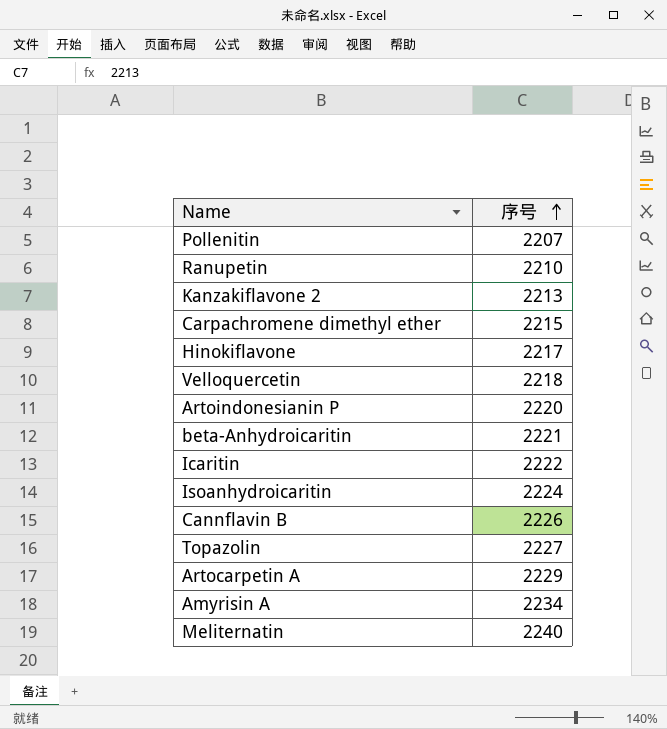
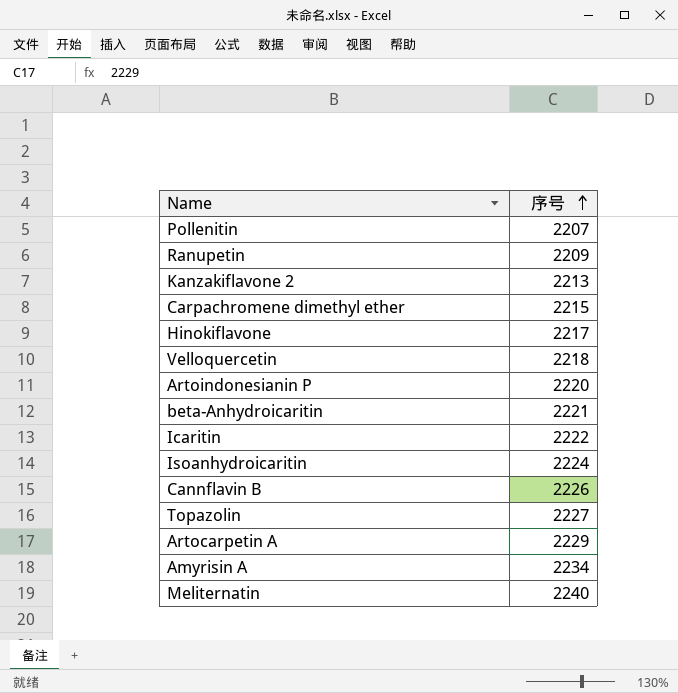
Ranupetin | 序号: 2210 -> 2209

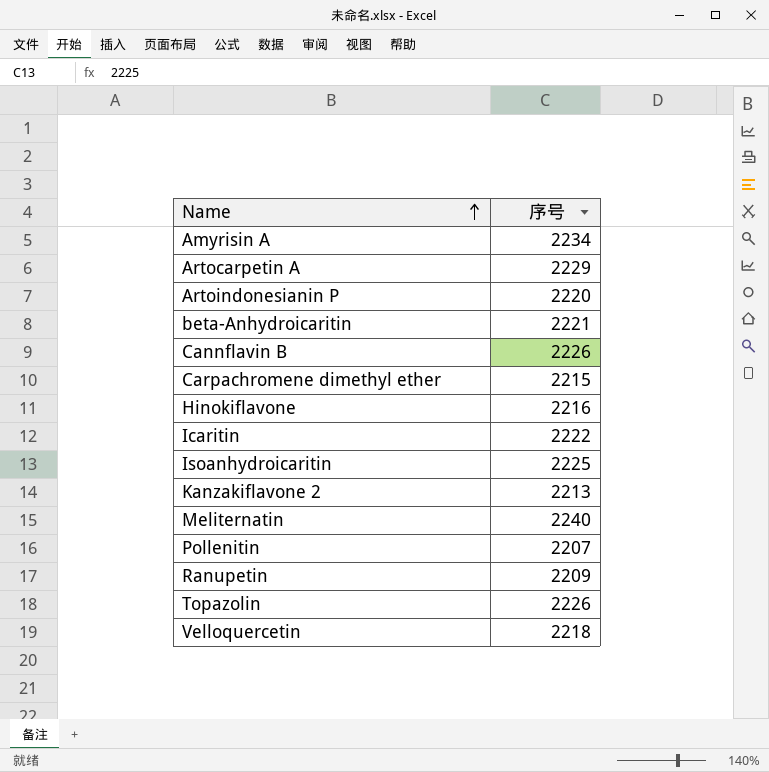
row order: 序号 ascending -> Name ascending
Hinokiflavone | 序号: 2217 -> 2216
Isoanhydroicaritin | 序号: 2224 -> 2225
Topazolin | 序号: 2227 -> 2226

